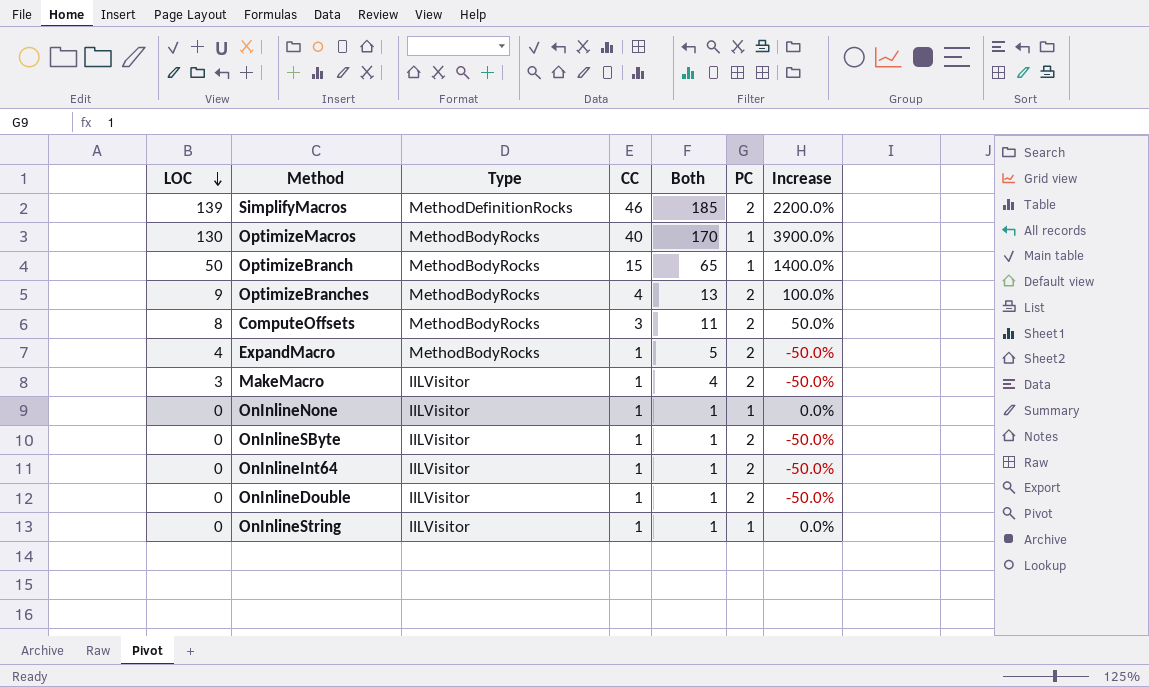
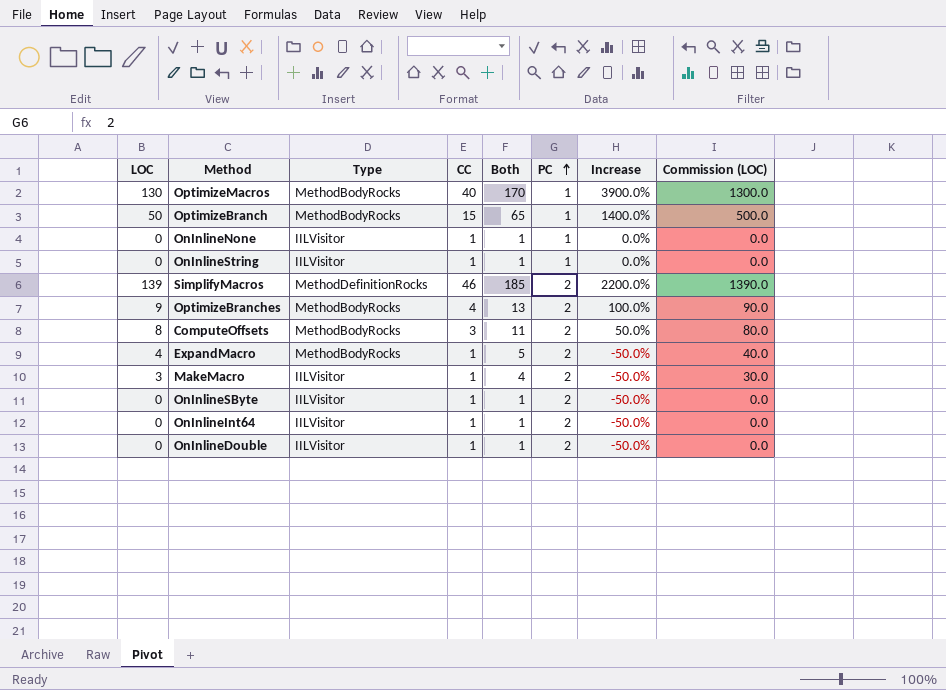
row order: LOC descending -> PC ascending
column Commission (LOC) | formula: none -> [LOC] * 10

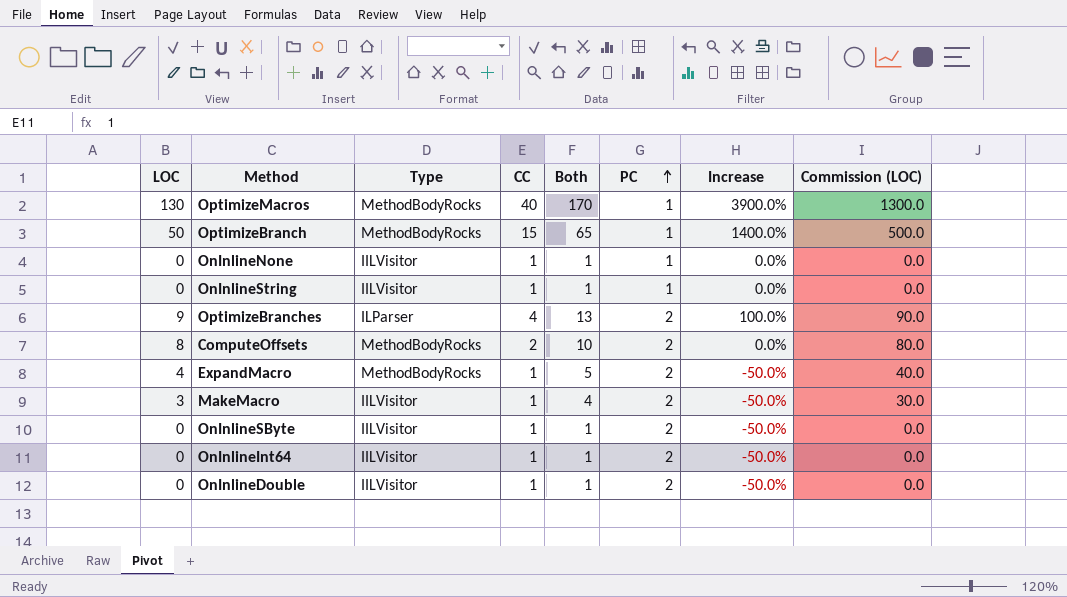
row SimplifyMacros: 139 | MethodDefinitionRocks | 46 | 185 | 2 | 2200.0% | 1390.0 -> none
OptimizeBranches | Type: MethodBodyRocks -> ILParser
ComputeOffsets | CC: 3 -> 2
ComputeOffsets | Both: 11 -> 10
ComputeOffsets | Increase: 50.0% -> 0.0%

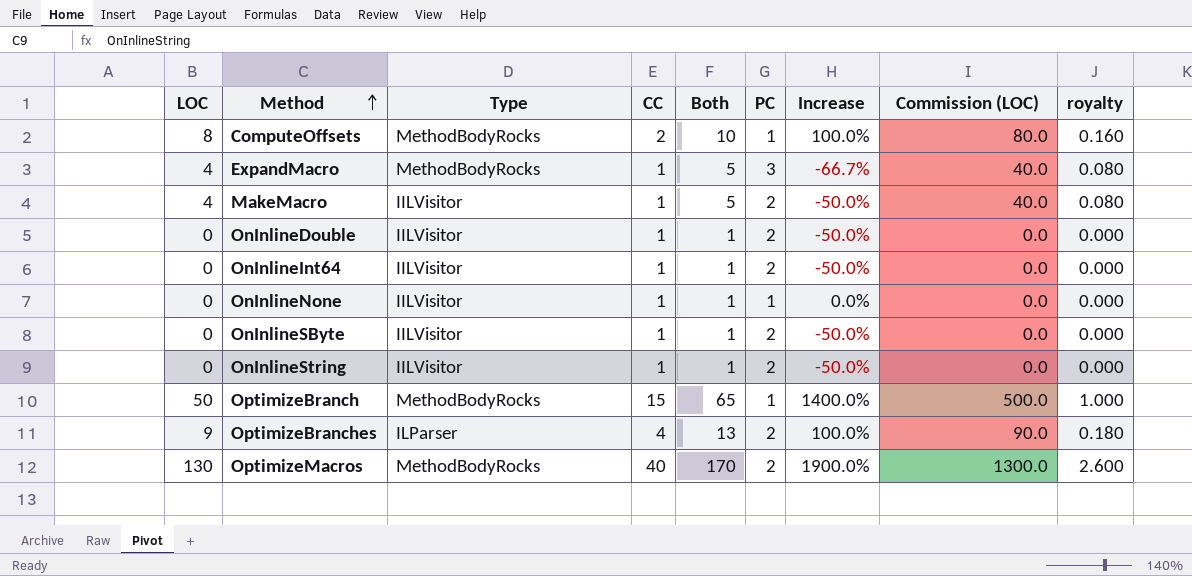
row order: PC ascending -> Method ascending
column royalty | formula: none -> [LOC] * 0.02
ComputeOffsets | PC: 2 -> 1
ComputeOffsets | Increase: 0.0% -> 100.0%
ExpandMacro | PC: 2 -> 3
ExpandMacro | Increase: -50.0% -> -66.7%
MakeMacro | LOC: 3 -> 4
MakeMacro | Both: 4 -> 5
MakeMacro | Commission (LOC): 30.0 -> 40.0
OnInlineString | PC: 1 -> 2
OnInlineString | Increase: 0.0% -> -50.0%
OptimizeMacros | PC: 1 -> 2
OptimizeMacros | Increase: 3900.0% -> 1900.0%

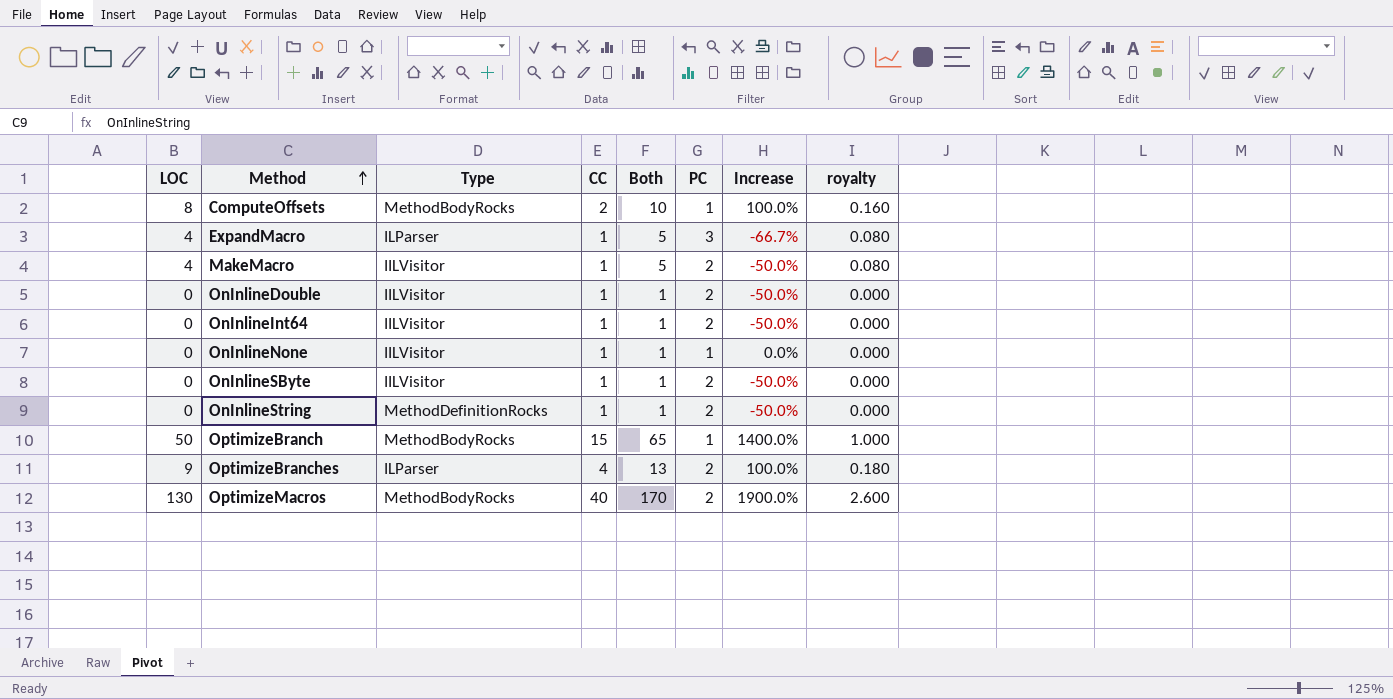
column Commission (LOC) | formula: [LOC] * 10 -> none
ExpandMacro | Type: MethodBodyRocks -> ILParser
OnInlineString | Type: IILVisitor -> MethodDefinitionRocks

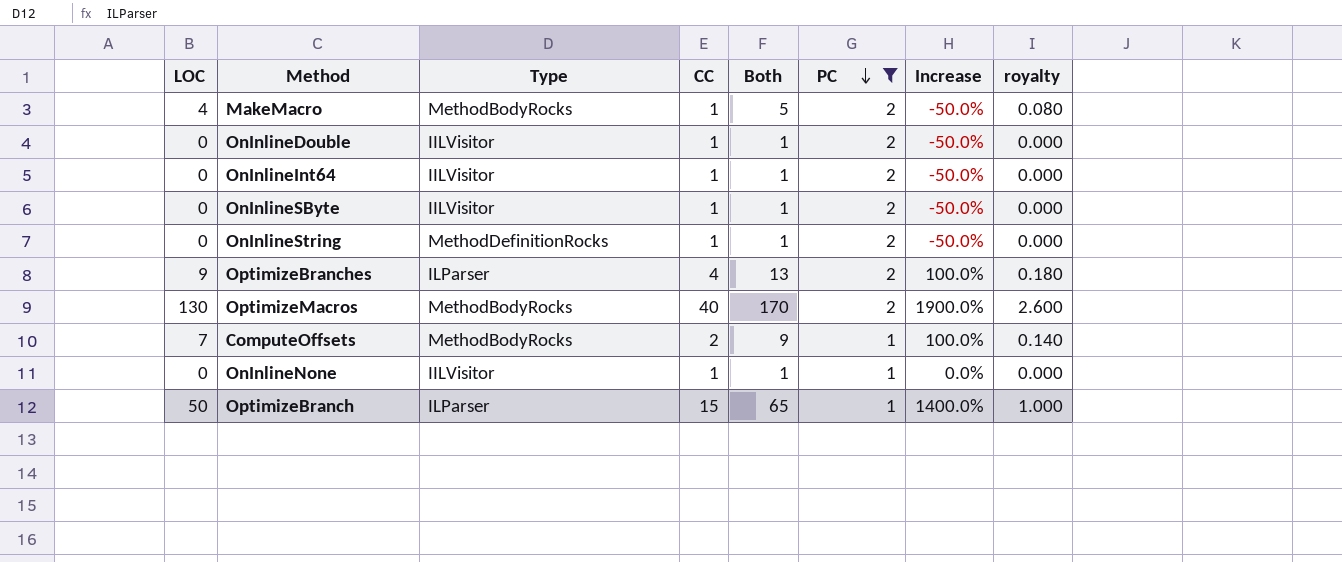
filter: none -> PC != 3
row order: Method ascending -> PC descending
MakeMacro | Type: IILVisitor -> MethodBodyRocks
ComputeOffsets | LOC: 8 -> 7
ComputeOffsets | Both: 10 -> 9
ComputeOffsets | royalty: 0.160 -> 0.140
OptimizeBranch | Type: MethodBodyRocks -> ILParser

